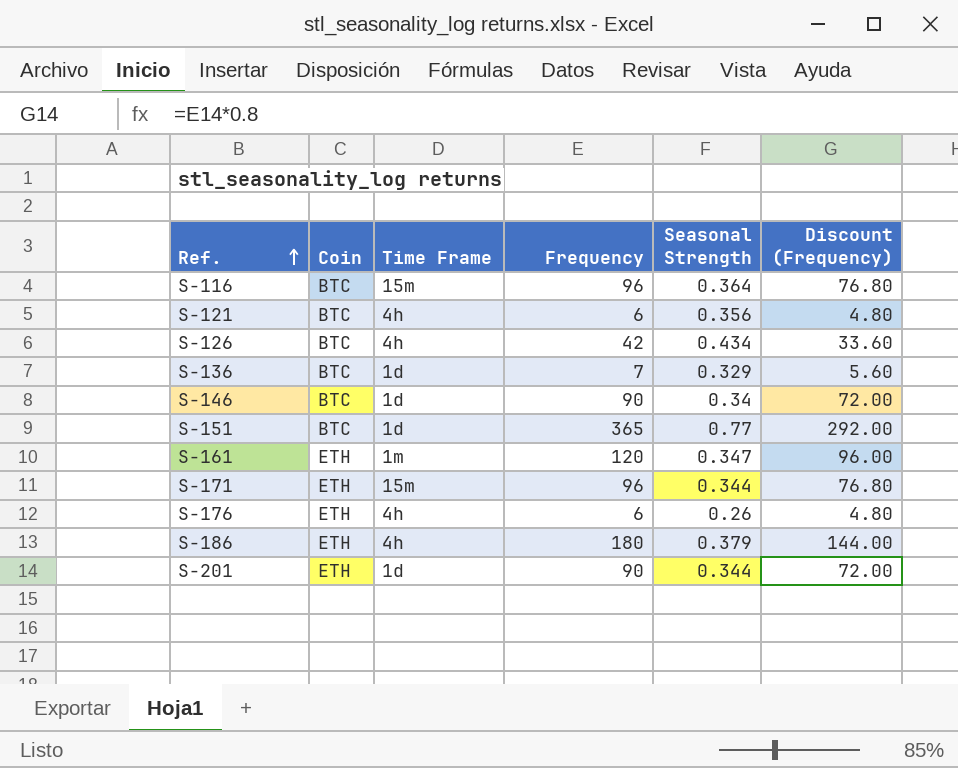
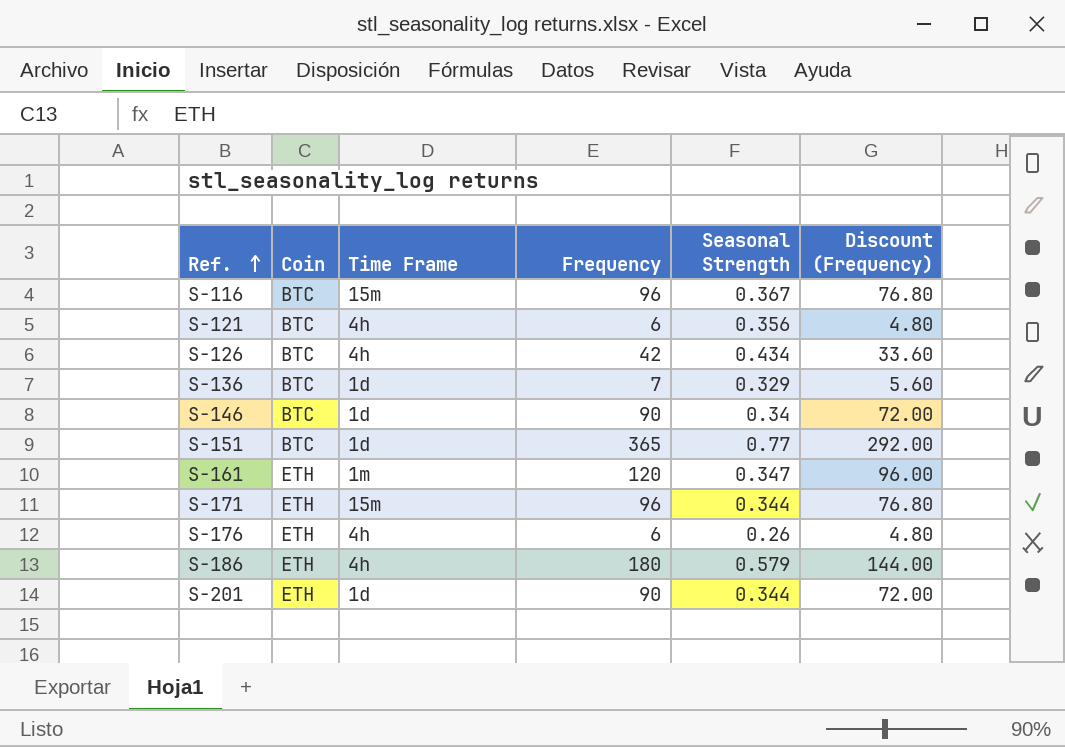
S-116 | Seasonal Strength: 0.364 -> 0.367
S-186 | Seasonal Strength: 0.379 -> 0.579

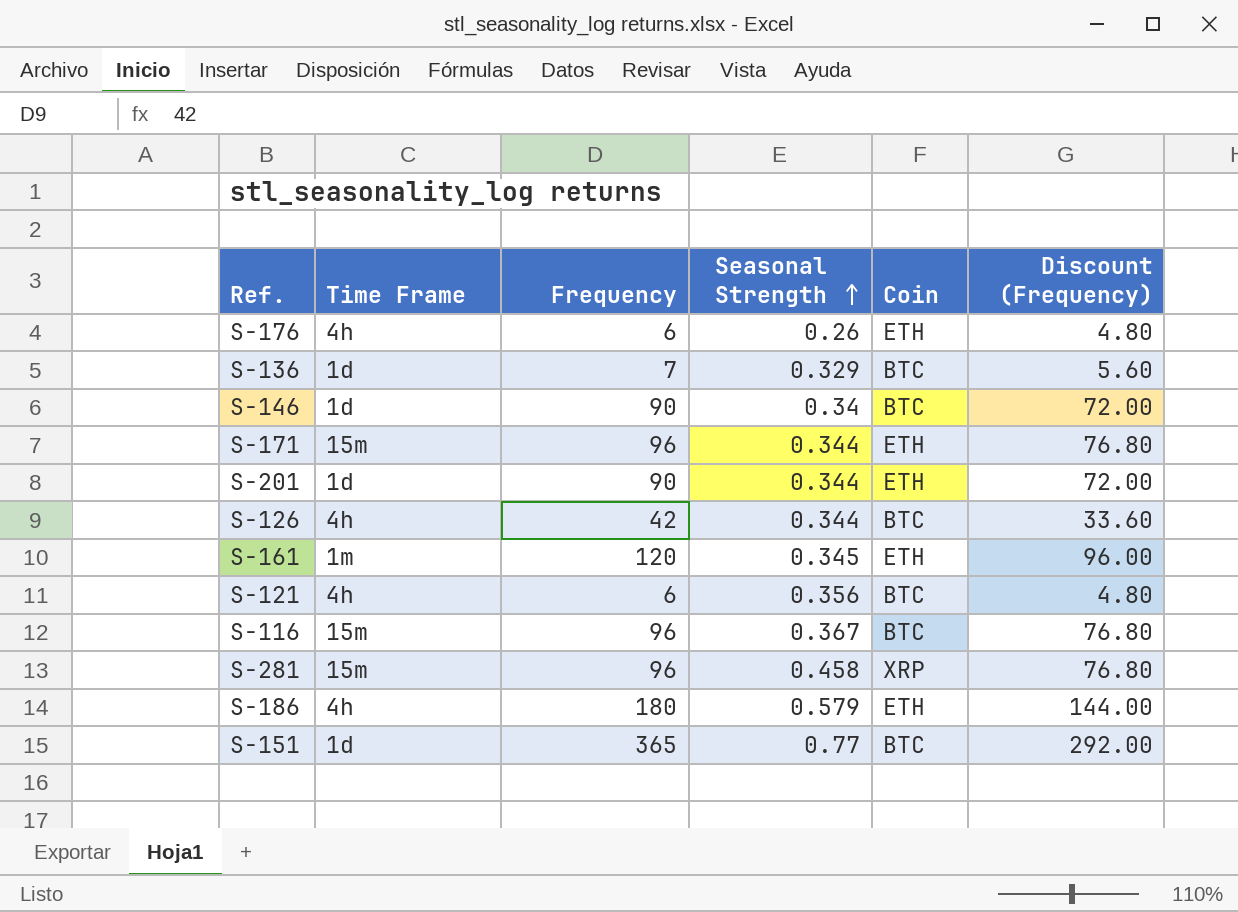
row order: Ref. ascending -> Seasonal Strength ascending
column Coin | position: 2 -> 5
S-126 | Seasonal Strength: 0.434 -> 0.344
S-161 | Seasonal Strength: 0.347 -> 0.345
row S-281: none -> 15m | 96 | 0.458 | XRP | 76.80

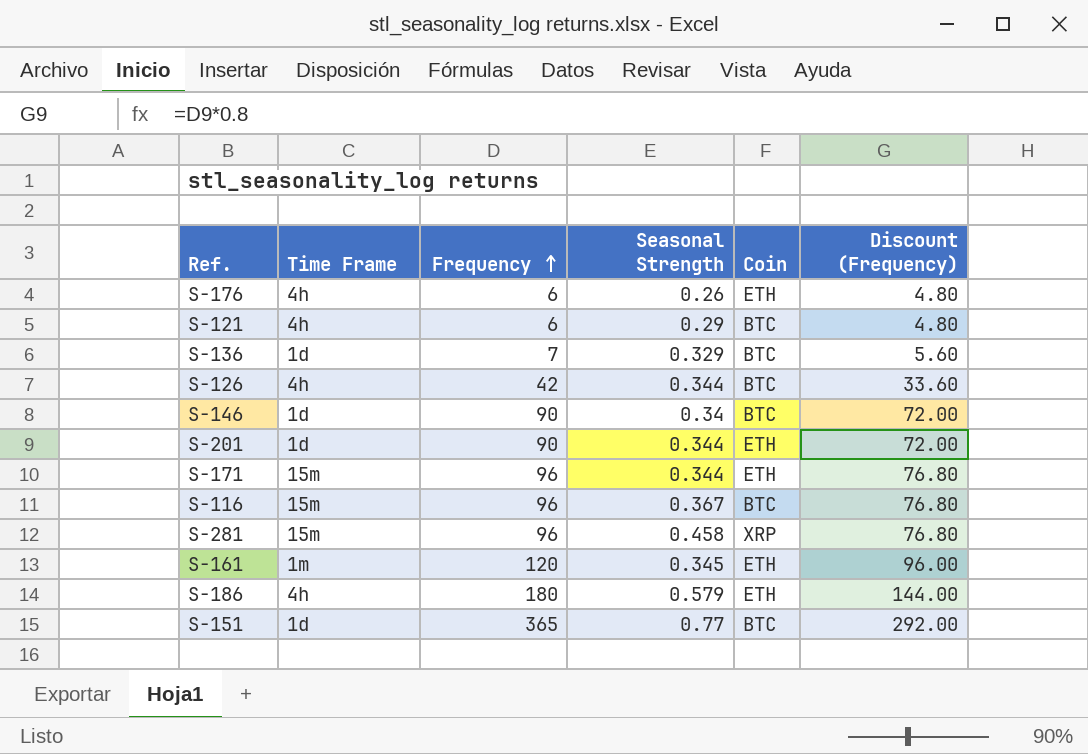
row order: Seasonal Strength ascending -> Frequency ascending
S-121 | Seasonal Strength: 0.356 -> 0.29

